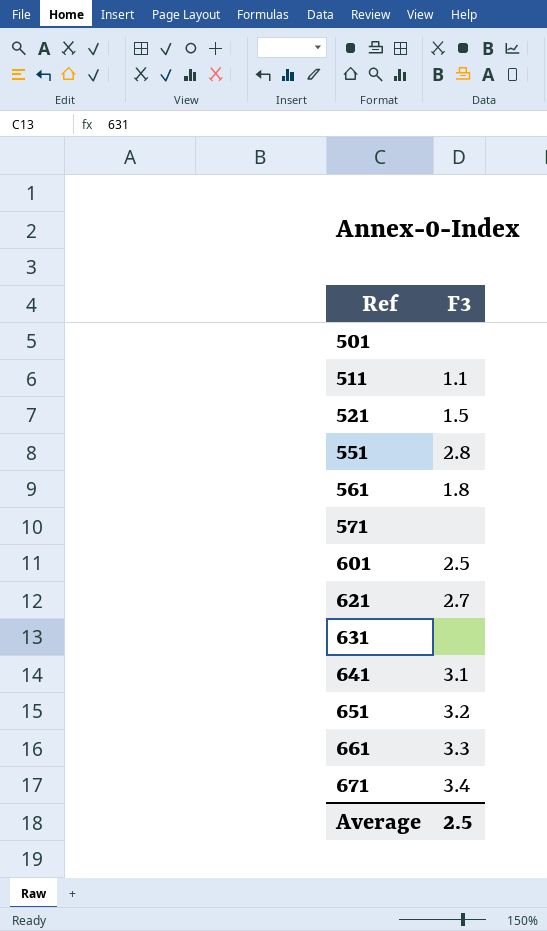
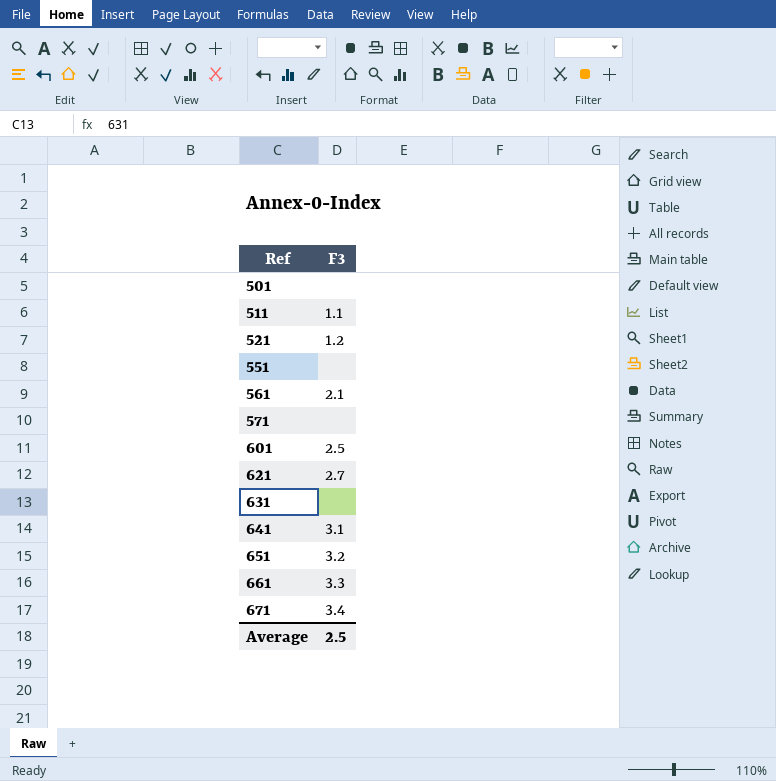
521 | F3: 1.5 -> 1.2
551 | F3: 2.8 -> none
561 | F3: 1.8 -> 2.1

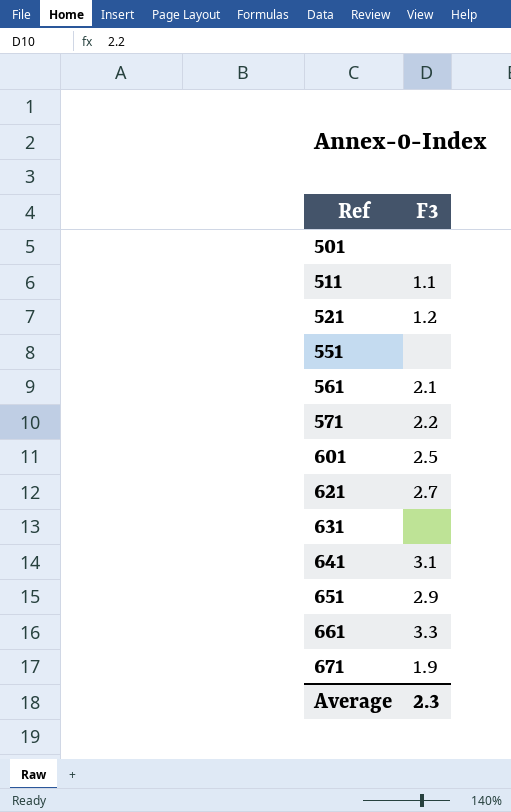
571 | F3: none -> 2.2
651 | F3: 3.2 -> 2.9
671 | F3: 3.4 -> 1.9
Average | F3: 2.5 -> 2.3

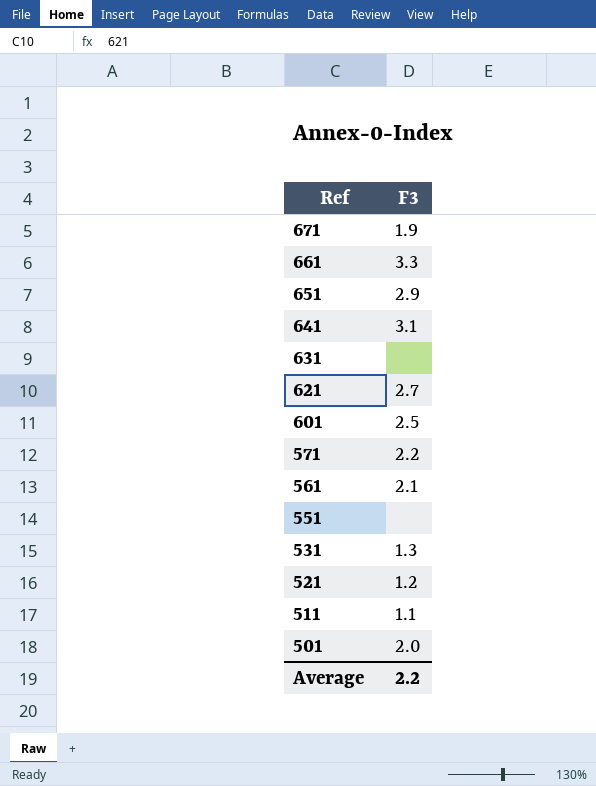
row order: Ref ascending -> Ref descending
row 531: none -> 1.3
501 | F3: none -> 2.0
Average | F3: 2.3 -> 2.2

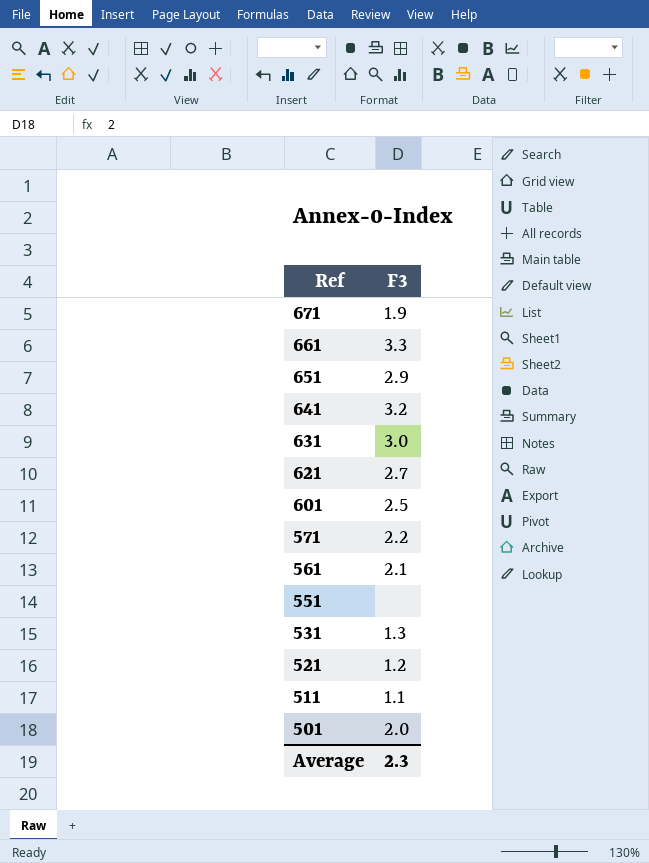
641 | F3: 3.1 -> 3.2
631 | F3: none -> 3.0
Average | F3: 2.2 -> 2.3

